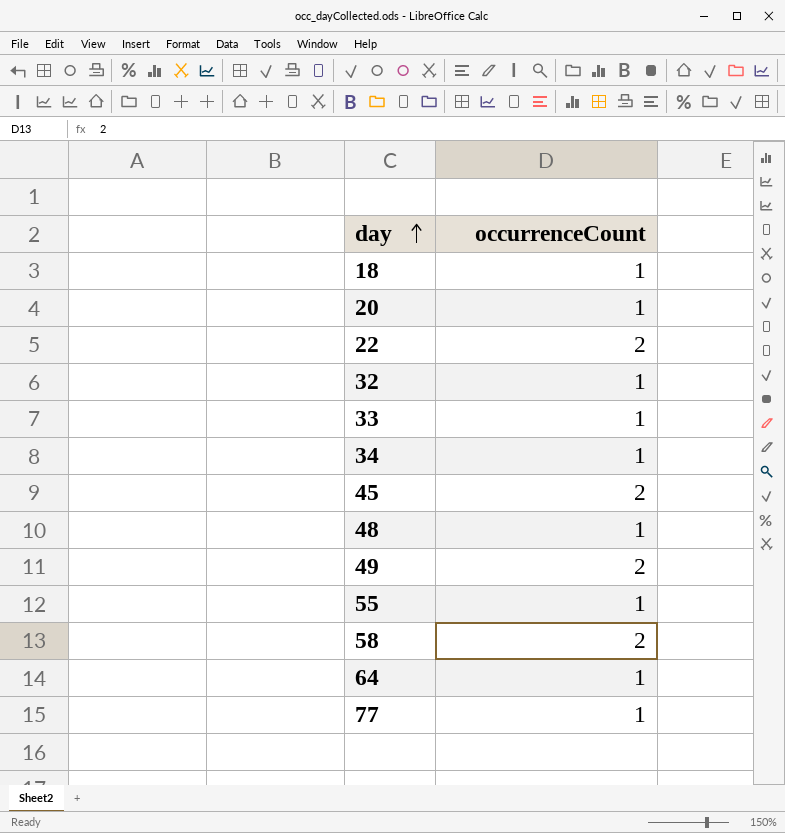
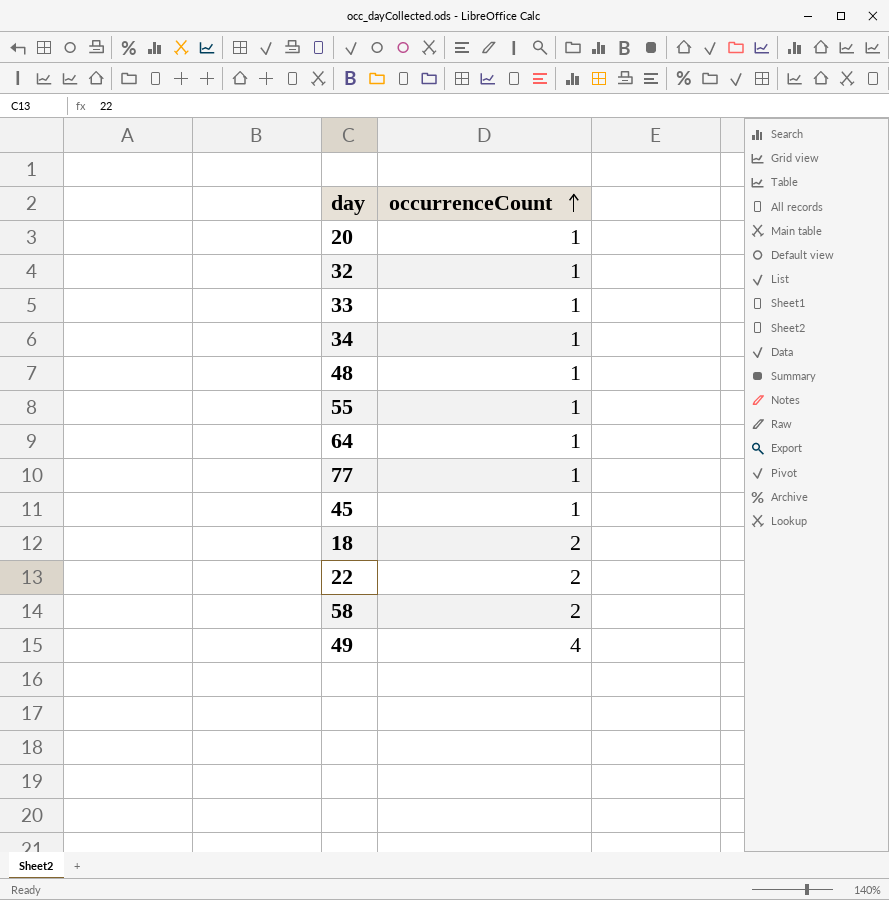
row order: day ascending -> occurrenceCount ascending
45 | occurrenceCount: 2 -> 1
18 | occurrenceCount: 1 -> 2
49 | occurrenceCount: 2 -> 4

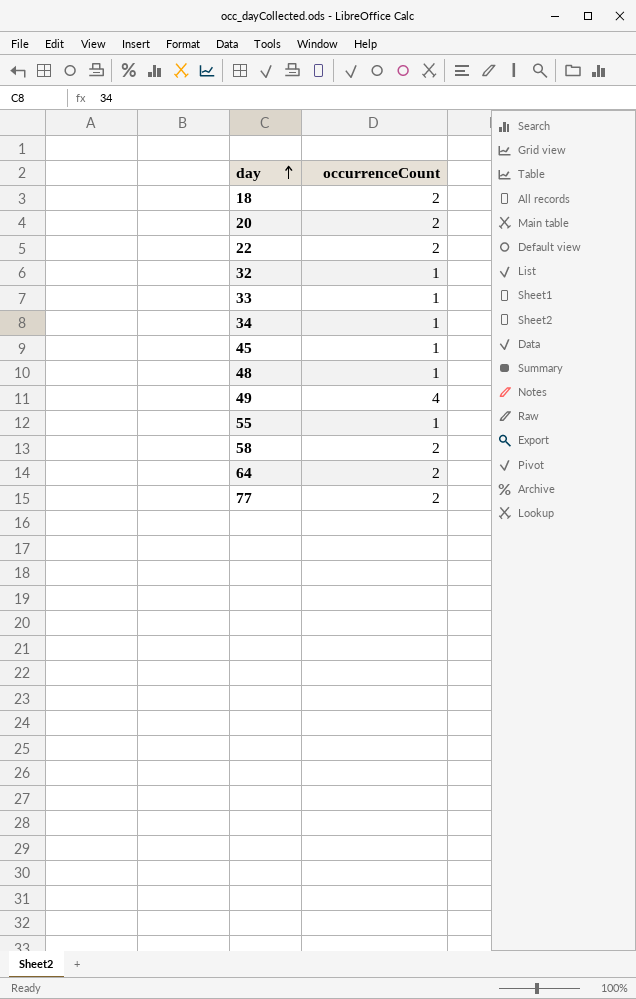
row order: occurrenceCount ascending -> day ascending
20 | occurrenceCount: 1 -> 2
64 | occurrenceCount: 1 -> 2
77 | occurrenceCount: 1 -> 2

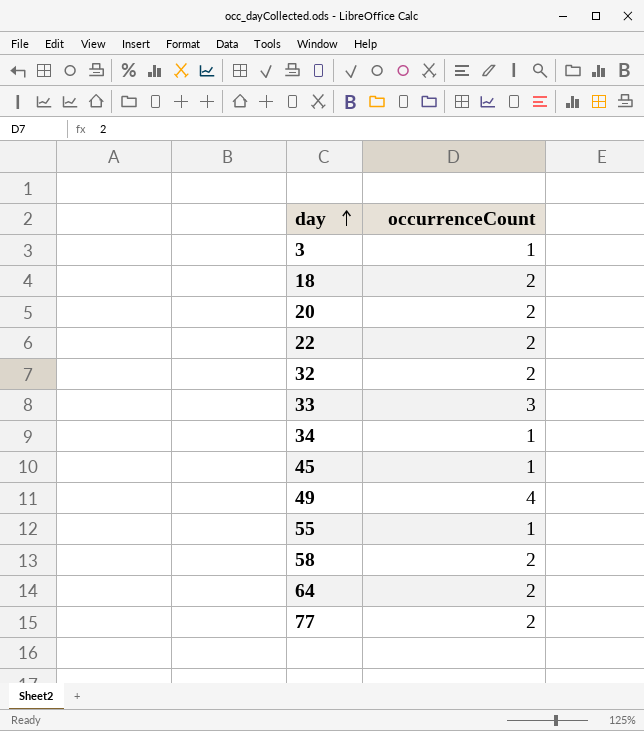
row 48: 1 -> none
row 3: none -> 1
32 | occurrenceCount: 1 -> 2
33 | occurrenceCount: 1 -> 3

